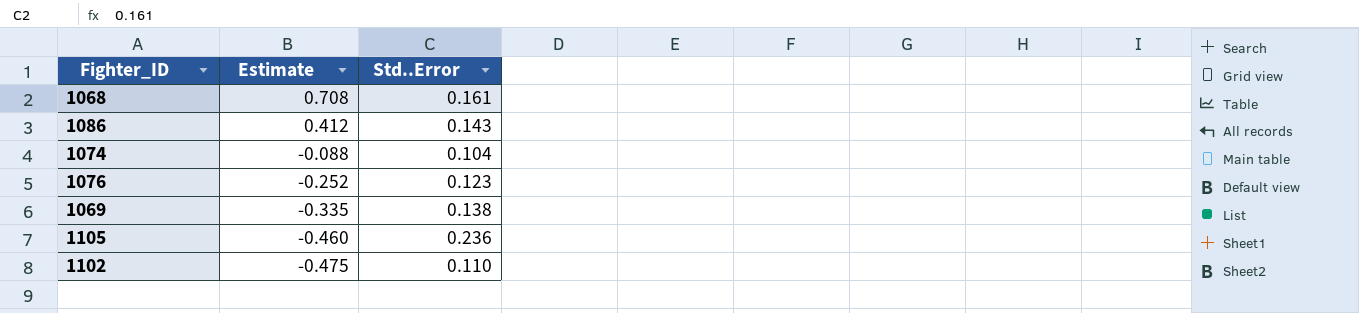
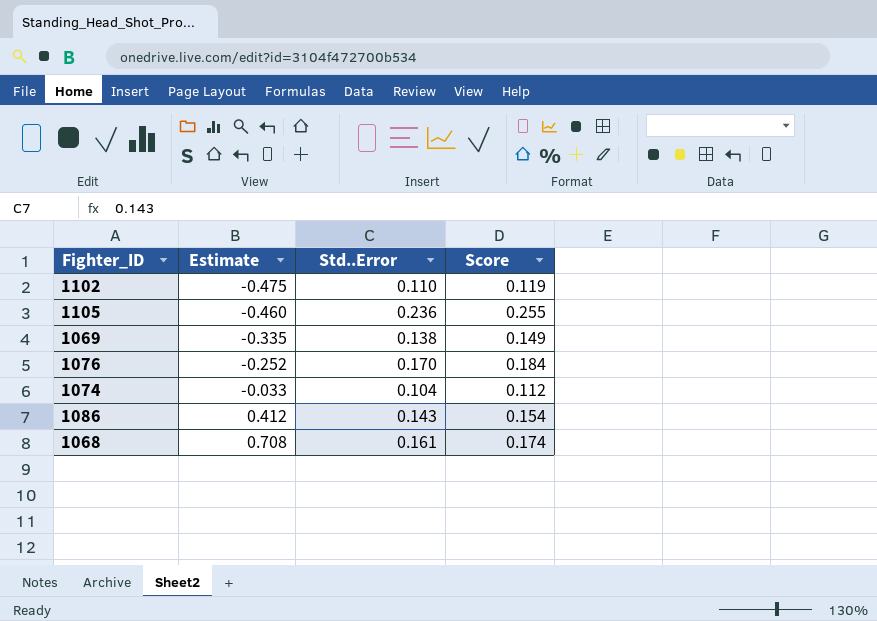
row order: Estimate descending -> Estimate ascending
column Score | formula: none -> [Std..Error] * 1.08
1076 | Std..Error: 0.123 -> 0.170
1074 | Estimate: -0.088 -> -0.033

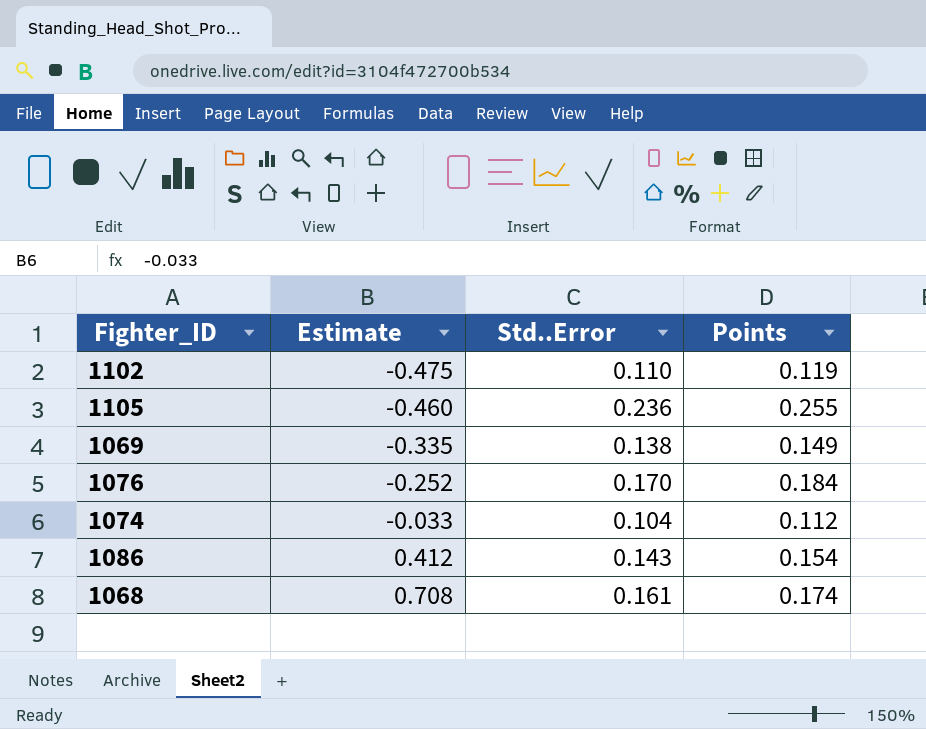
column name: Score -> Points

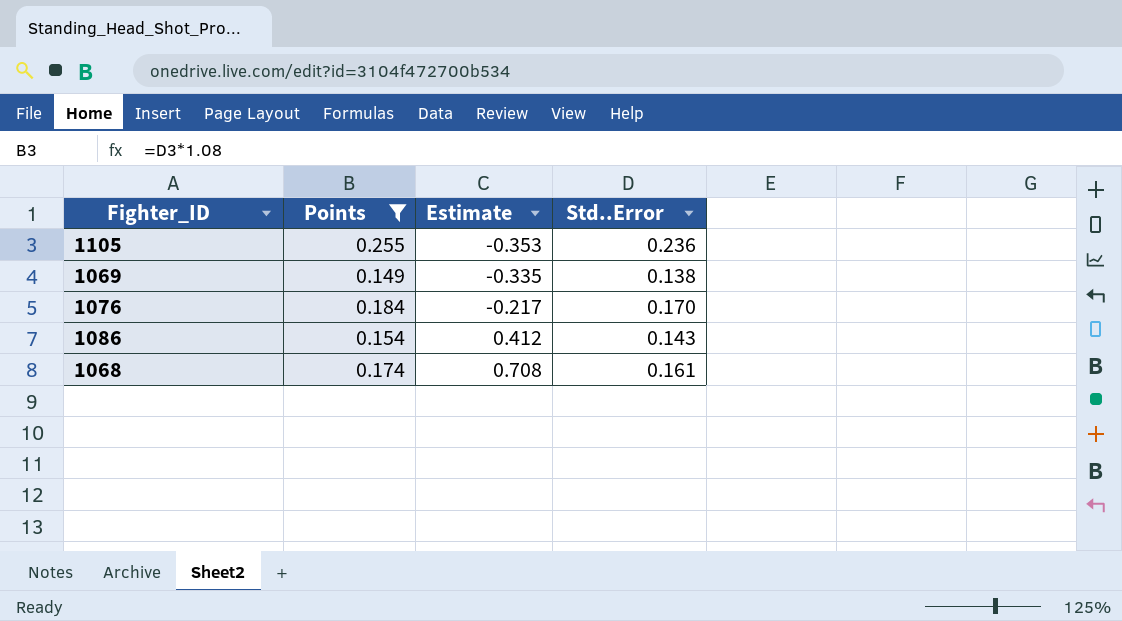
filter: none -> Points >= 0.149
column Points | position: 4 -> 2
1105 | Estimate: -0.460 -> -0.353
1076 | Estimate: -0.252 -> -0.217

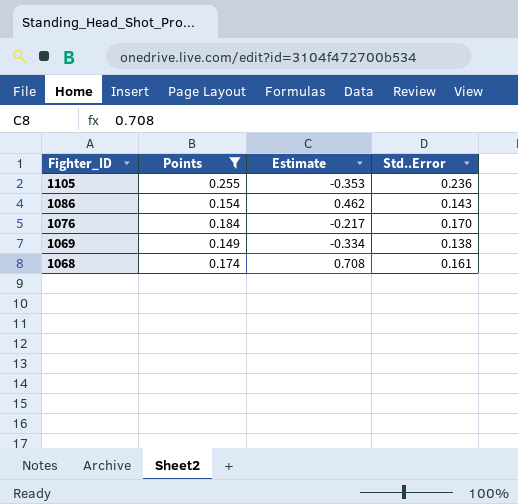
row order: Estimate ascending -> Fighter_ID descending
1086 | Estimate: 0.412 -> 0.462
1069 | Estimate: -0.335 -> -0.334

